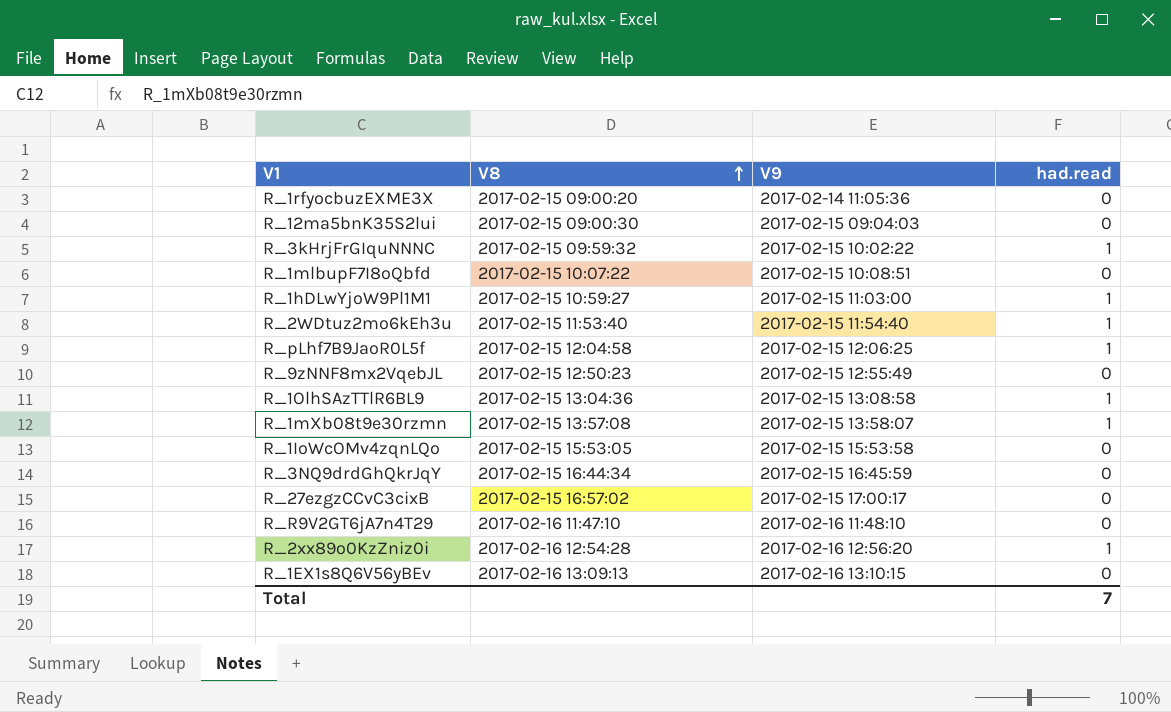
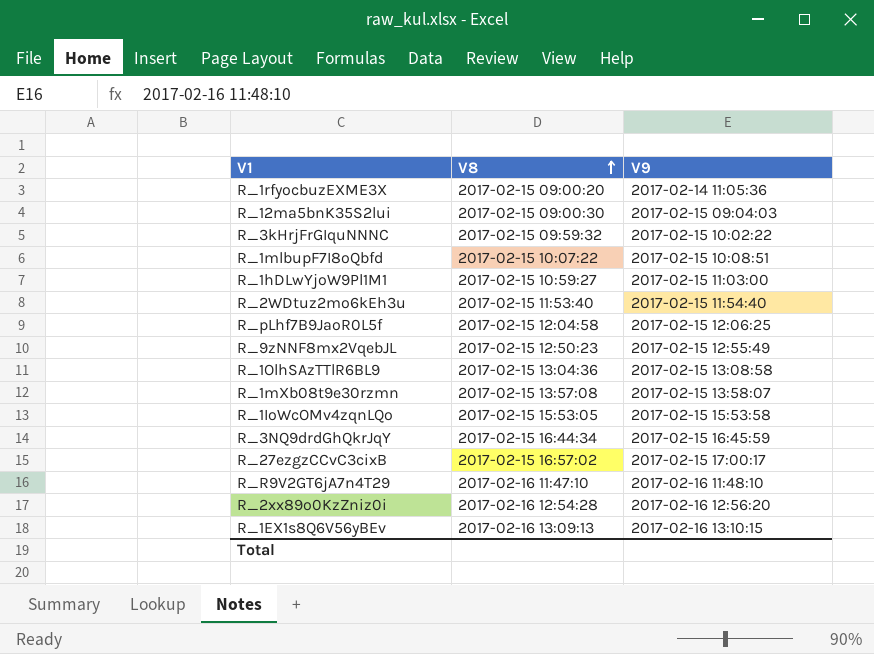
column had.read | position: 4 -> none

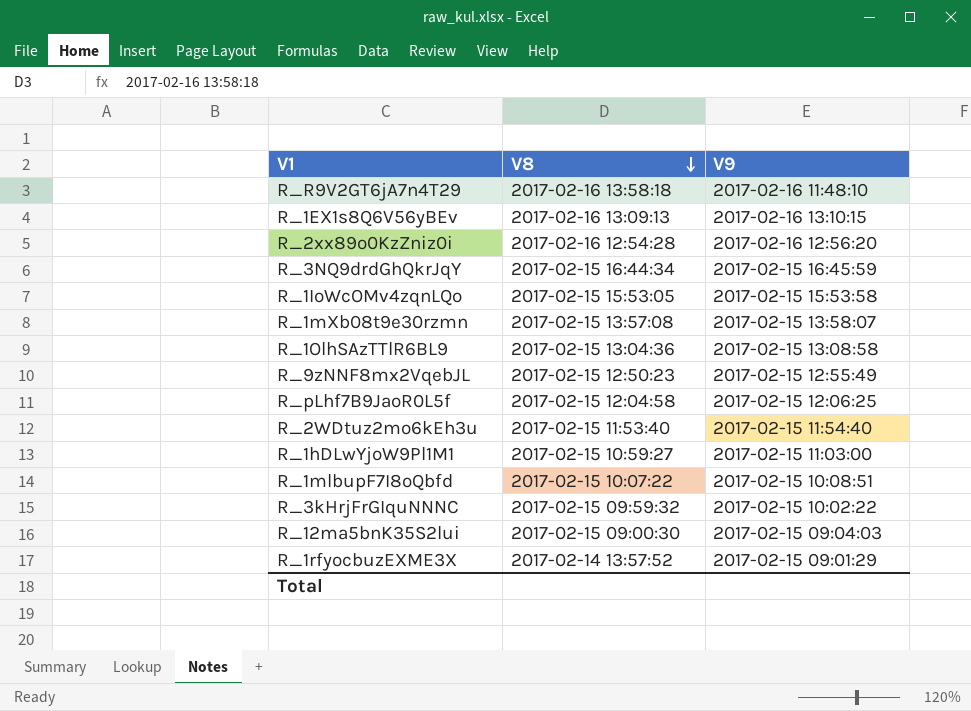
row order: V8 ascending -> V8 descending
row R_27ezgzCCvC3cixB: 2017-02-15 16:57:02 | 2017-02-15 17:00:17 -> none
R_R9V2GT6jA7n4T29 | V8: 2017-02-16 11:47:10 -> 2017-02-16 13:58:18
R_1rfyocbuzEXME3X | V8: 2017-02-15 09:00:20 -> 2017-02-14 13:57:52
R_1rfyocbuzEXME3X | V9: 2017-02-14 11:05:36 -> 2017-02-15 09:01:29

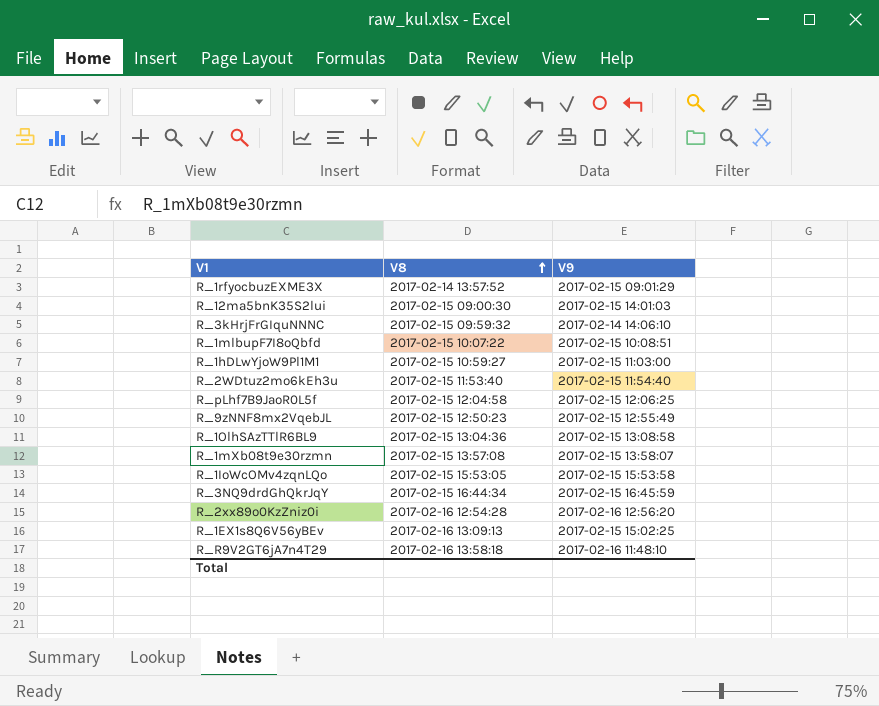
row order: V8 descending -> V8 ascending
R_12ma5bnK35S2lui | V9: 2017-02-15 09:04:03 -> 2017-02-15 14:01:03
R_3kHrjFrGIquNNNC | V9: 2017-02-15 10:02:22 -> 2017-02-14 14:06:10
R_1EX1s8Q6V56yBEv | V9: 2017-02-16 13:10:15 -> 2017-02-15 15:02:25

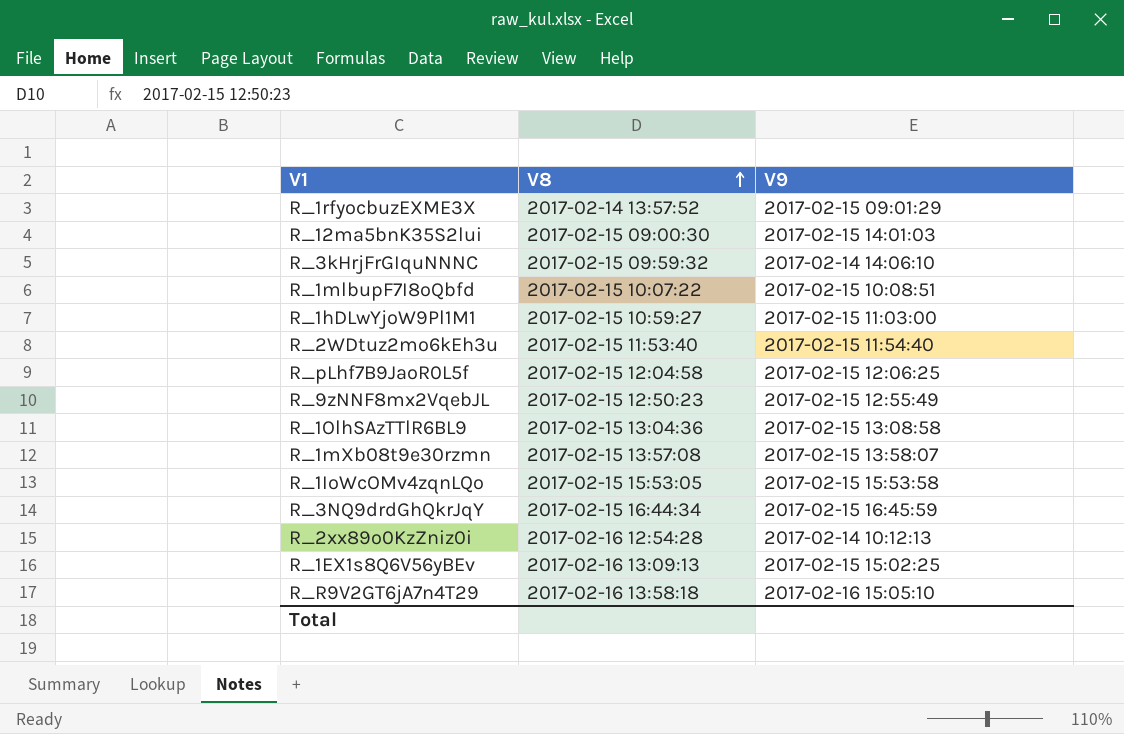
R_2xx89o0KzZniz0i | V9: 2017-02-16 12:56:20 -> 2017-02-14 10:12:13
R_R9V2GT6jA7n4T29 | V9: 2017-02-16 11:48:10 -> 2017-02-16 15:05:10

